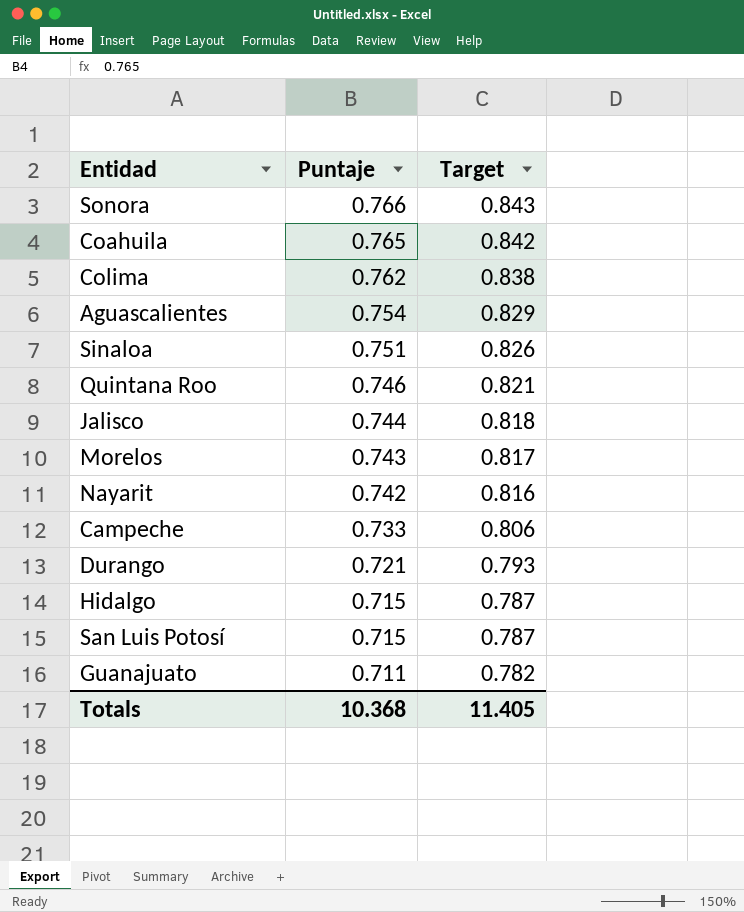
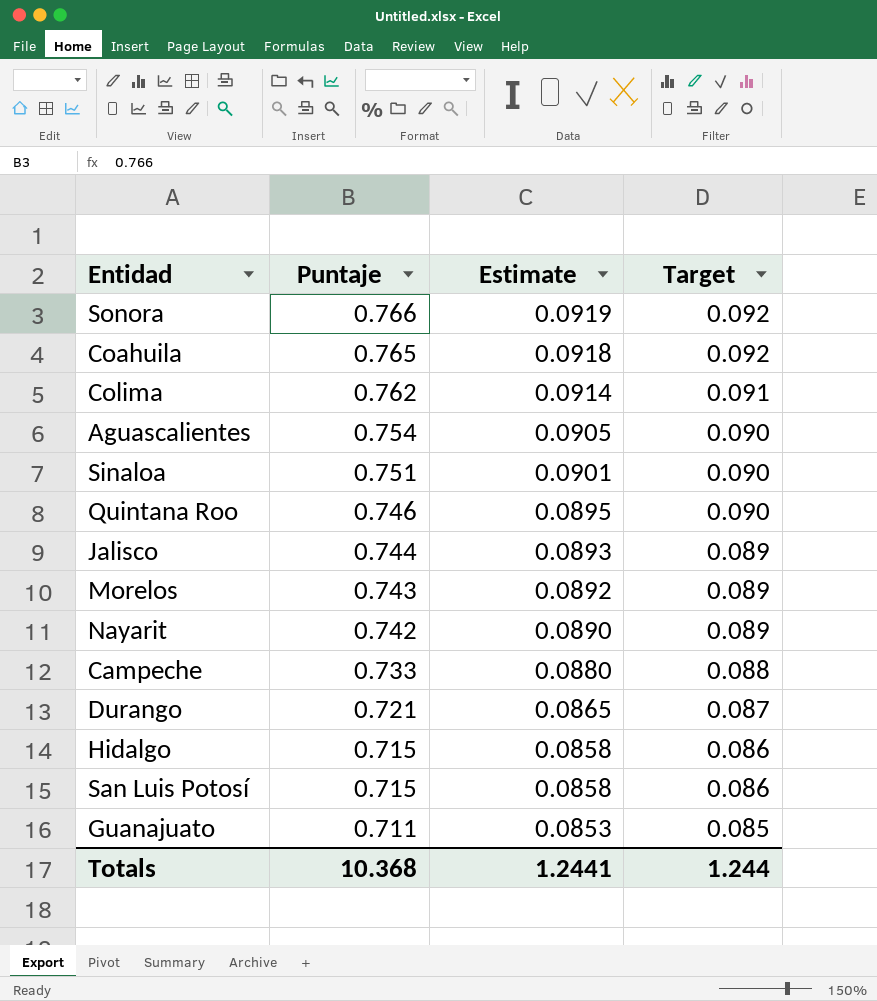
column Estimate | formula: none -> [Puntaje] * 0.12
column Target | formula: [Puntaje] * 1.1 -> [Puntaje] * 0.12
Totals | Target: 11.405 -> 1.244

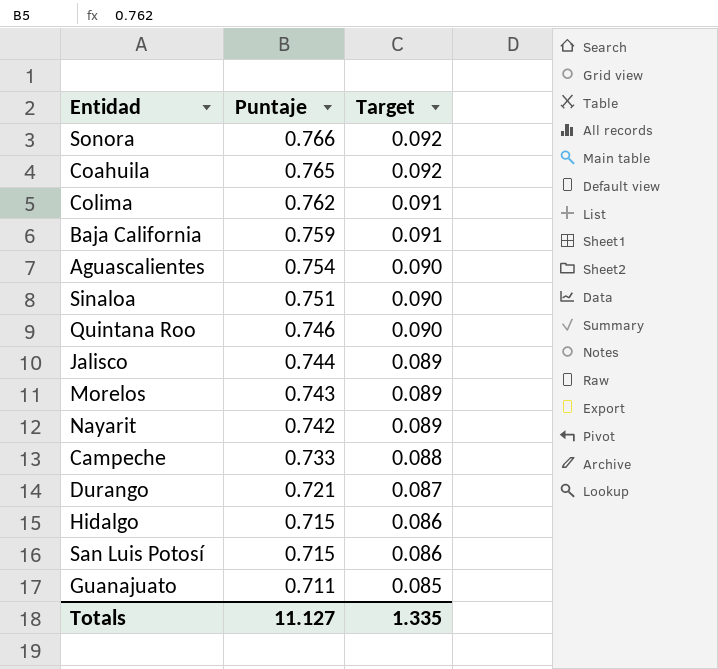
column Estimate | formula: [Puntaje] * 0.12 -> none
row Baja California: none -> 0.759 | 0.091
Totals | Puntaje: 10.368 -> 11.127
Totals | Target: 1.244 -> 1.335

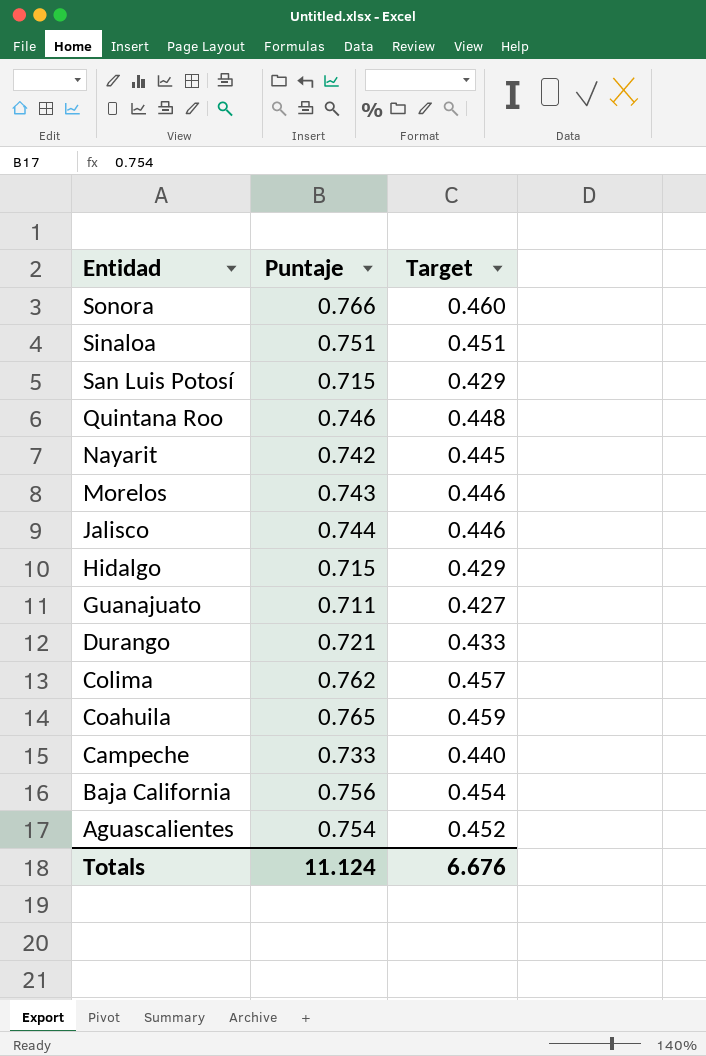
row order: Puntaje descending -> Entidad descending
column Target | formula: [Puntaje] * 0.12 -> [Puntaje] * 0.6
Baja California | Puntaje: 0.759 -> 0.756
Totals | Puntaje: 11.127 -> 11.124
Totals | Target: 1.335 -> 6.676

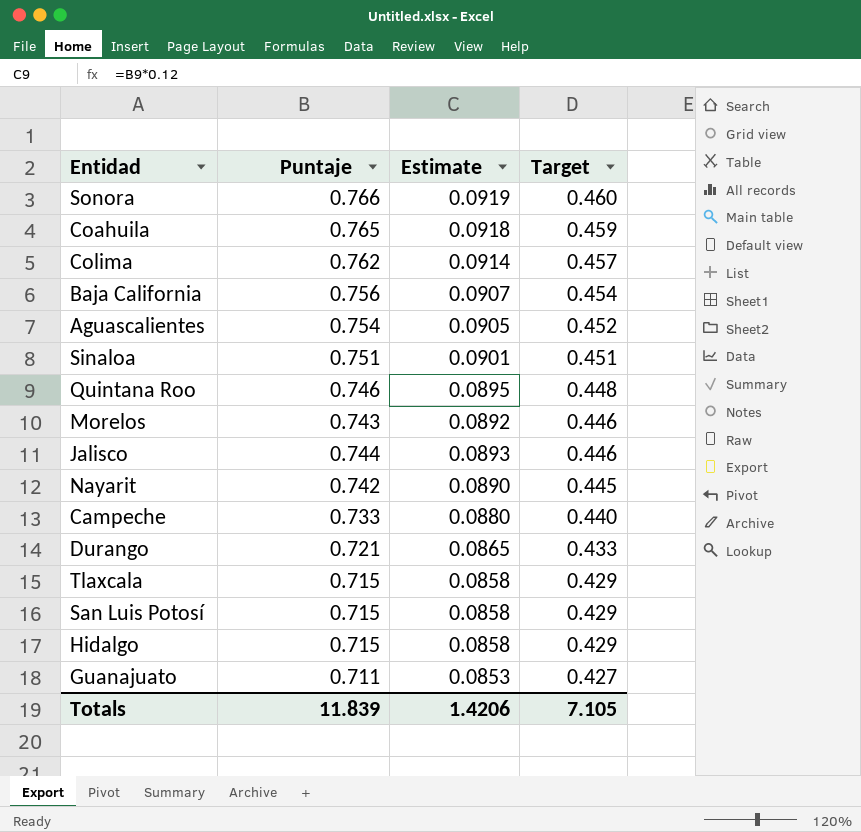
row order: Entidad descending -> Target descending
column Estimate | formula: none -> [Puntaje] * 0.12
row Tlaxcala: none -> 0.715 | 0.0858 | 0.429
Totals | Puntaje: 11.124 -> 11.839
Totals | Target: 6.676 -> 7.105

